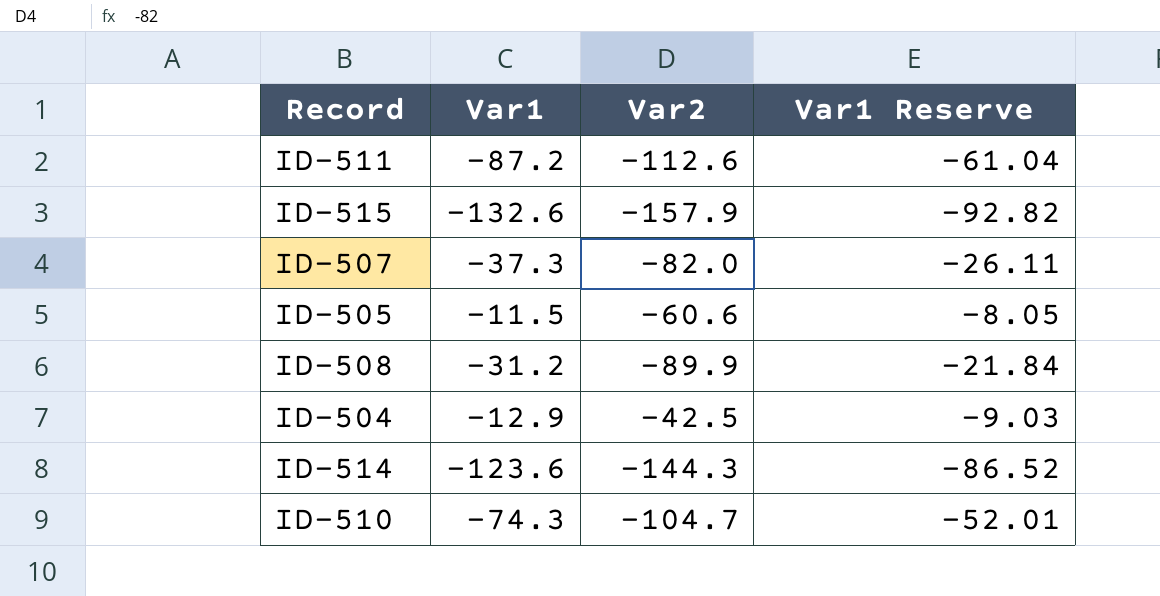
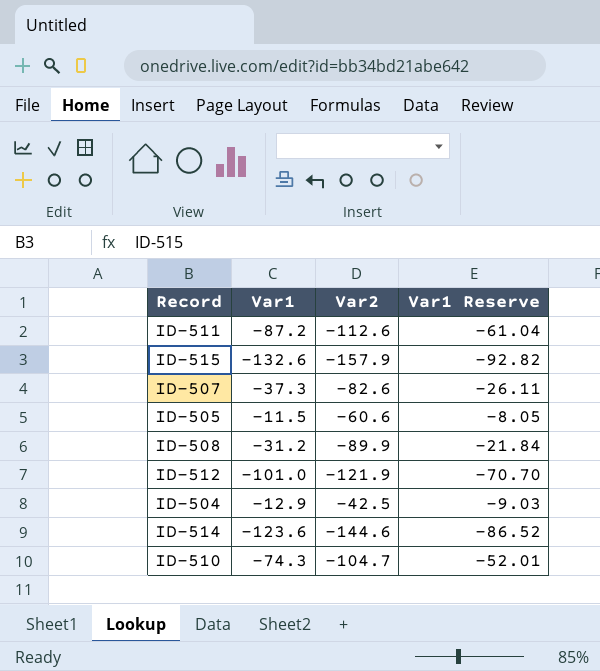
ID-507 | Var2: -82.0 -> -82.6
row ID-512: none -> -101.0 | -121.9 | -70.70
ID-514 | Var2: -144.3 -> -144.6

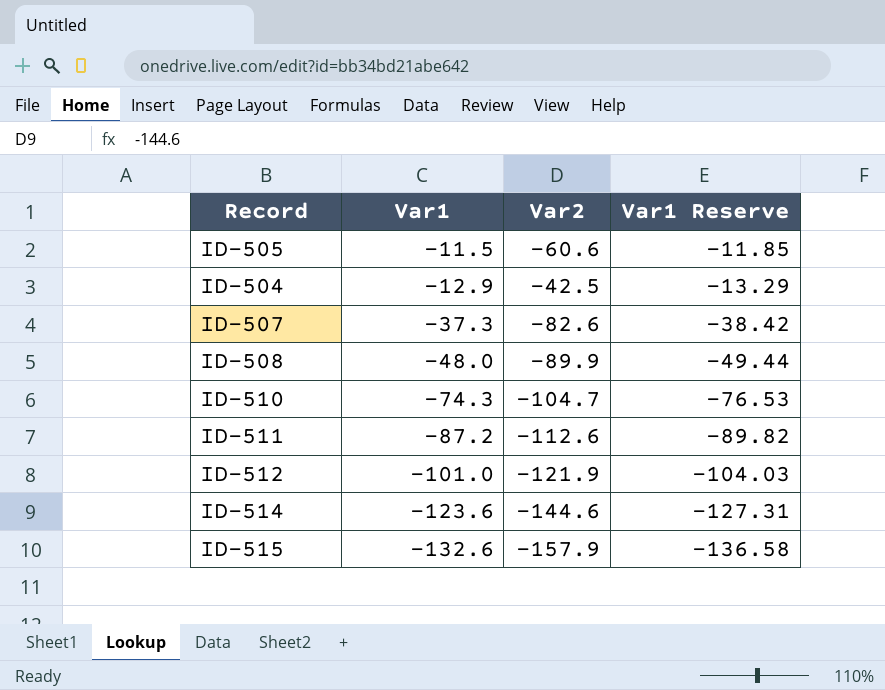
row order: none -> Var1 descending
column Var1 Reserve | formula: [Var1] * 0.7 -> [Var1] * 1.03
ID-508 | Var1: -31.2 -> -48.0

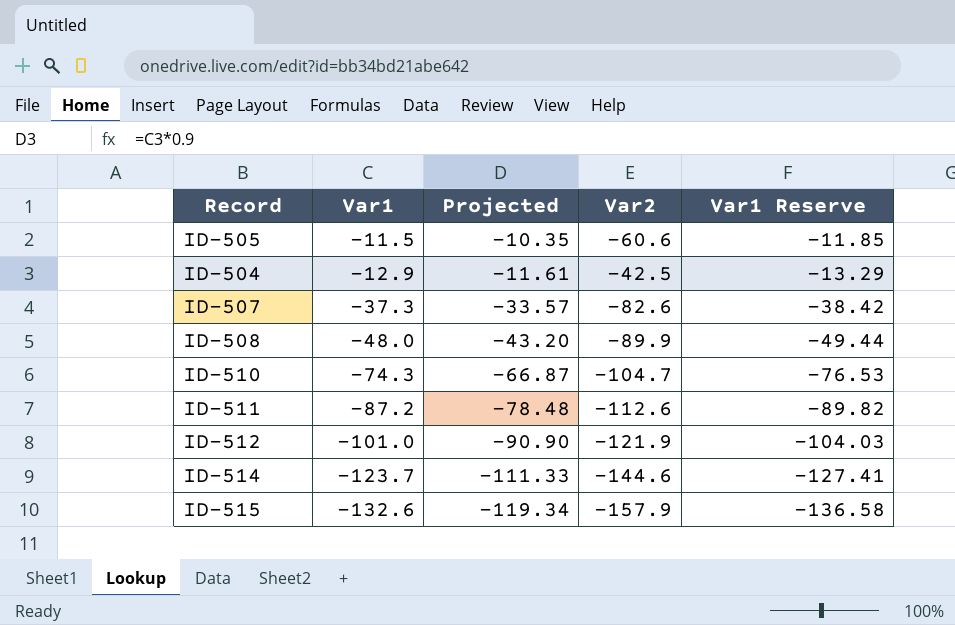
column Projected | formula: none -> [Var1] * 0.9
ID-514 | Var1: -123.6 -> -123.7
ID-514 | Var1 Reserve: -127.31 -> -127.41

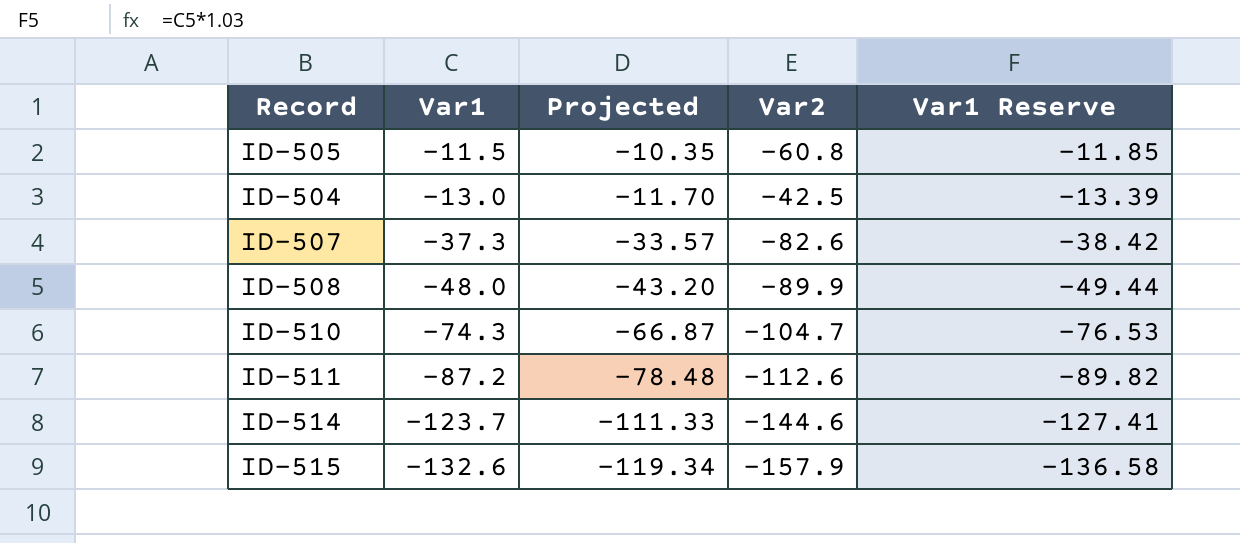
row ID-512: -101.0 | -90.90 | -121.9 | -104.03 -> none
ID-505 | Var2: -60.6 -> -60.8
ID-504 | Var1: -12.9 -> -13.0
ID-504 | Projected: -11.61 -> -11.70
ID-504 | Var1 Reserve: -13.29 -> -13.39

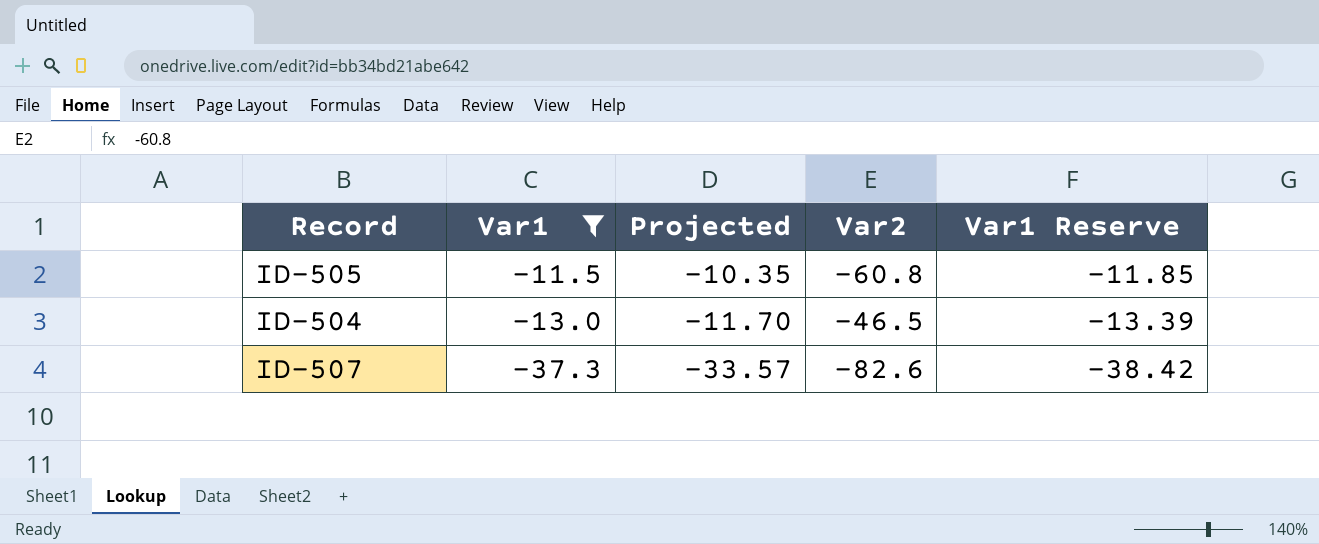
filter: none -> Var1 >= -37.3
ID-504 | Var2: -42.5 -> -46.5

